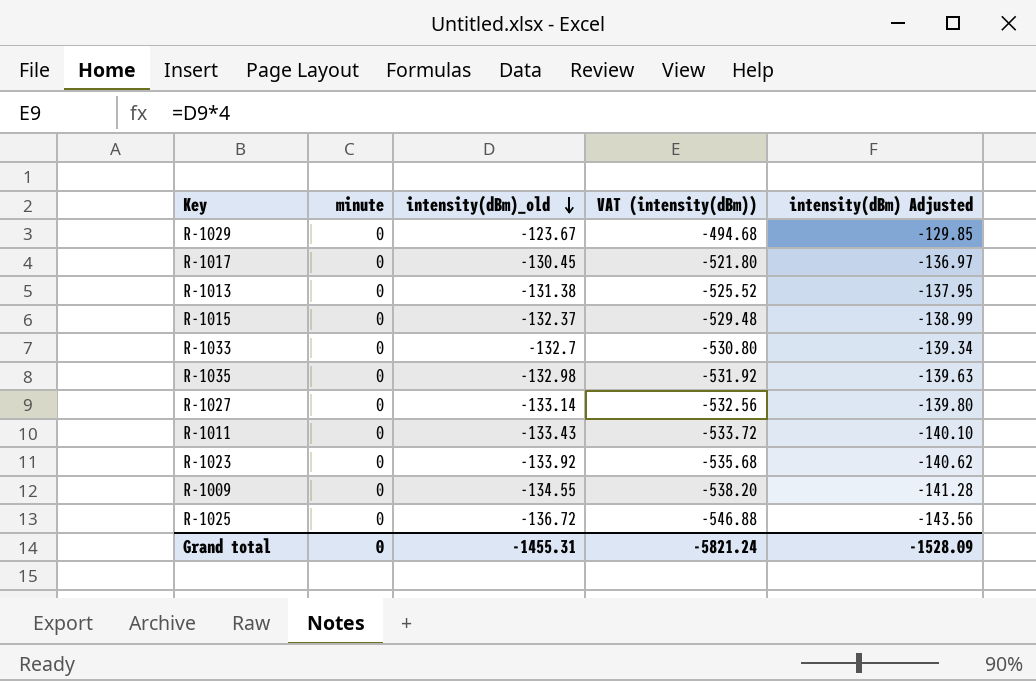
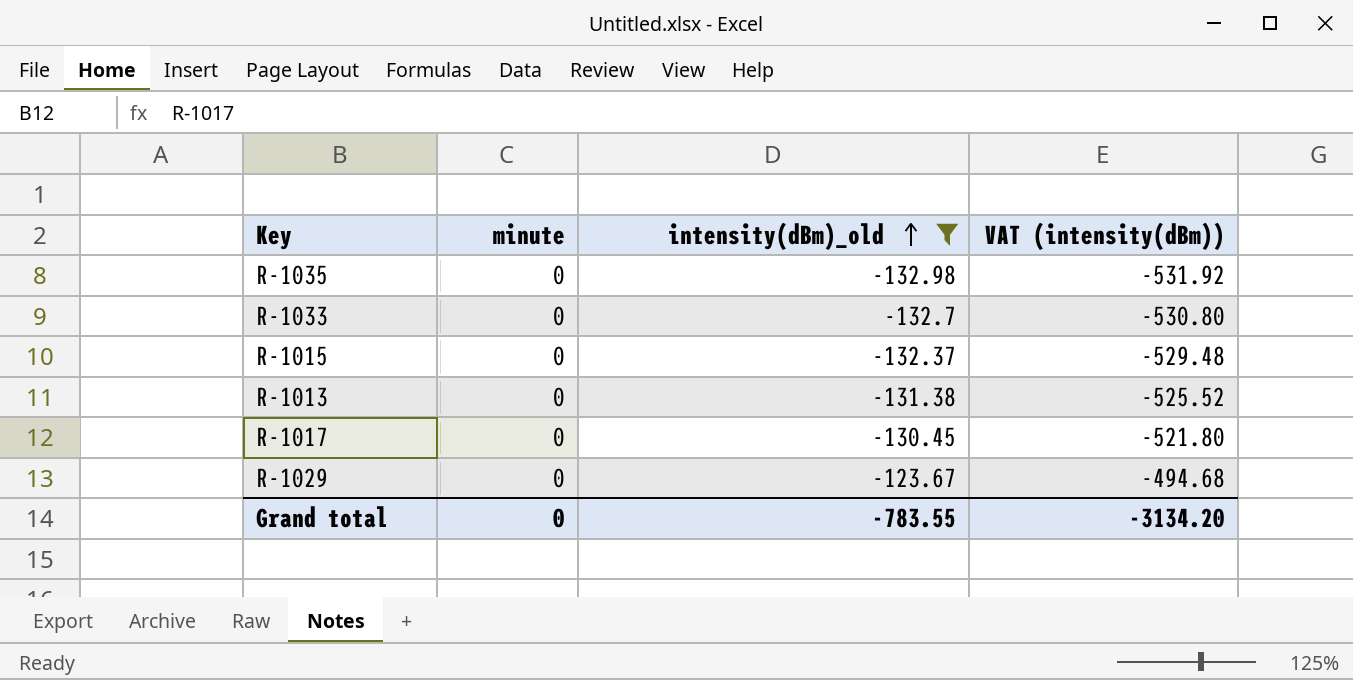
filter: none -> intensity(dBm)_old >= -132.98
row order: intensity(dBm)_old descending -> intensity(dBm)_old ascending
column intensity(dBm) Adjusted | formula: [intensity(dBm)_old] * 1.05 -> none
Grand total | intensity(dBm)_old: -1455.31 -> -783.55
Grand total | VAT (intensity(dBm)): -5821.24 -> -3134.20

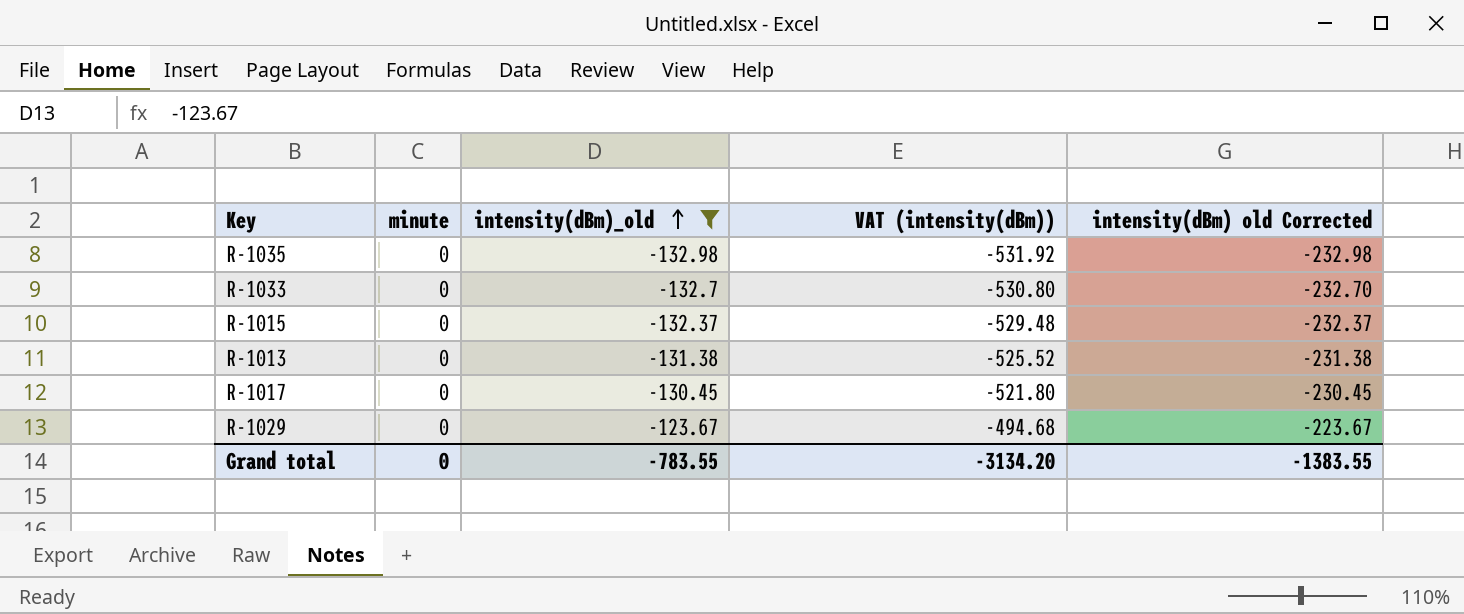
column intensity(dBm) old Corrected | formula: none -> [intensity(dBm)_old] - 100

